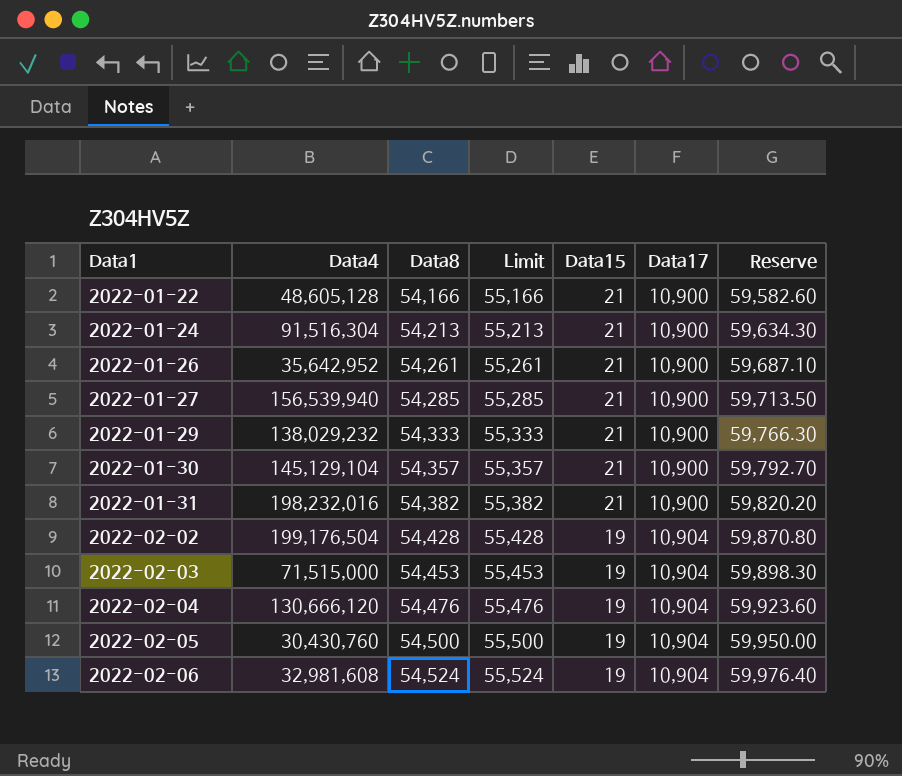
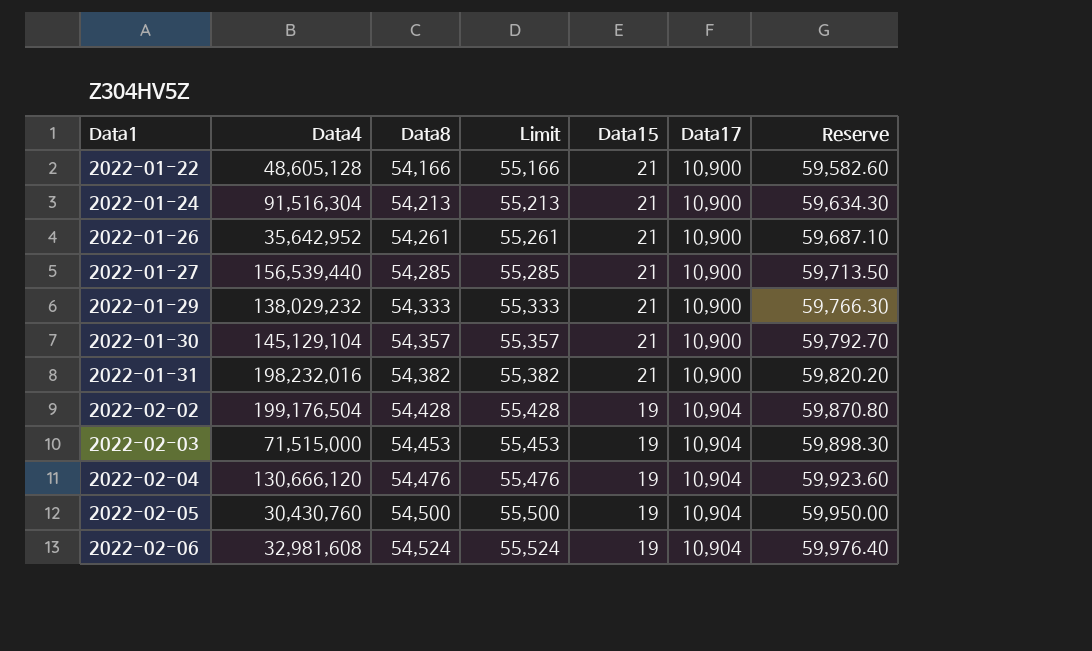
2022-01-27 | Data4: 156,539,940 -> 156,539,440

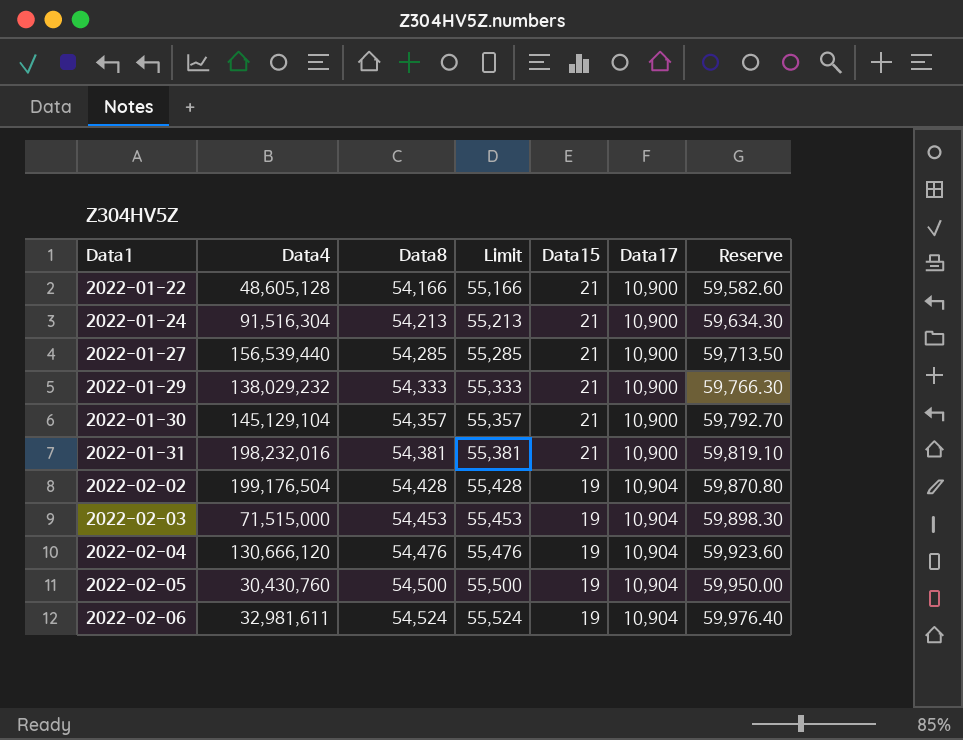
row 2022-01-26: 35,642,952 | 54,261 | 55,261 | 21 | 10,900 | 59,687.10 -> none
2022-01-31 | Data8: 54,382 -> 54,381
2022-01-31 | Limit: 55,382 -> 55,381
2022-01-31 | Reserve: 59,820.20 -> 59,819.10
2022-02-06 | Data4: 32,981,608 -> 32,981,611

